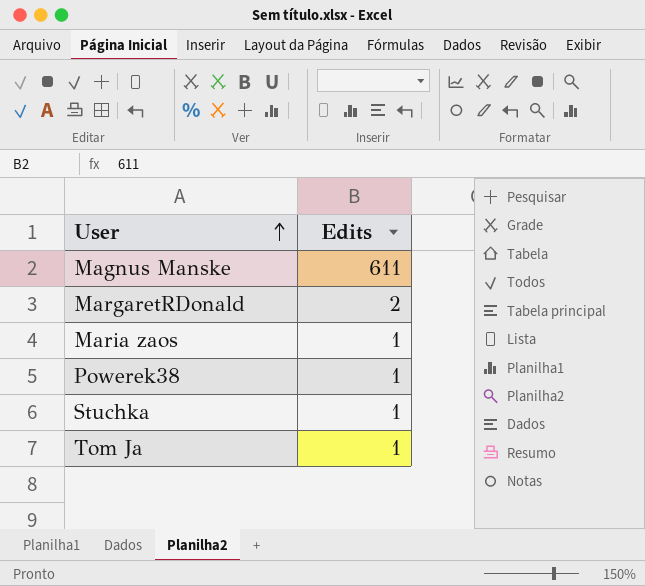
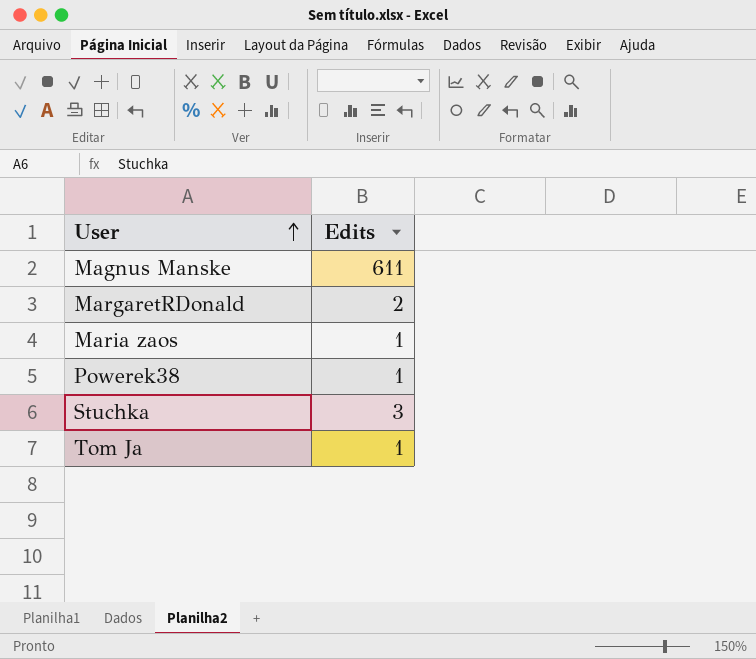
Stuchka | Edits: 1 -> 3

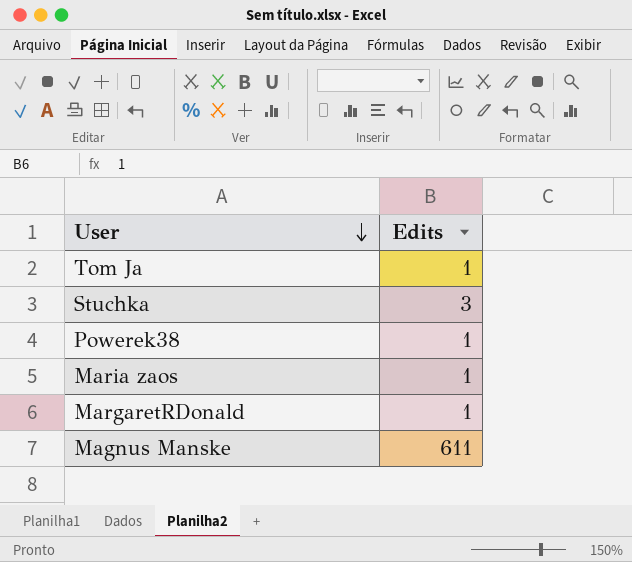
row order: User ascending -> User descending
MargaretRDonald | Edits: 2 -> 1

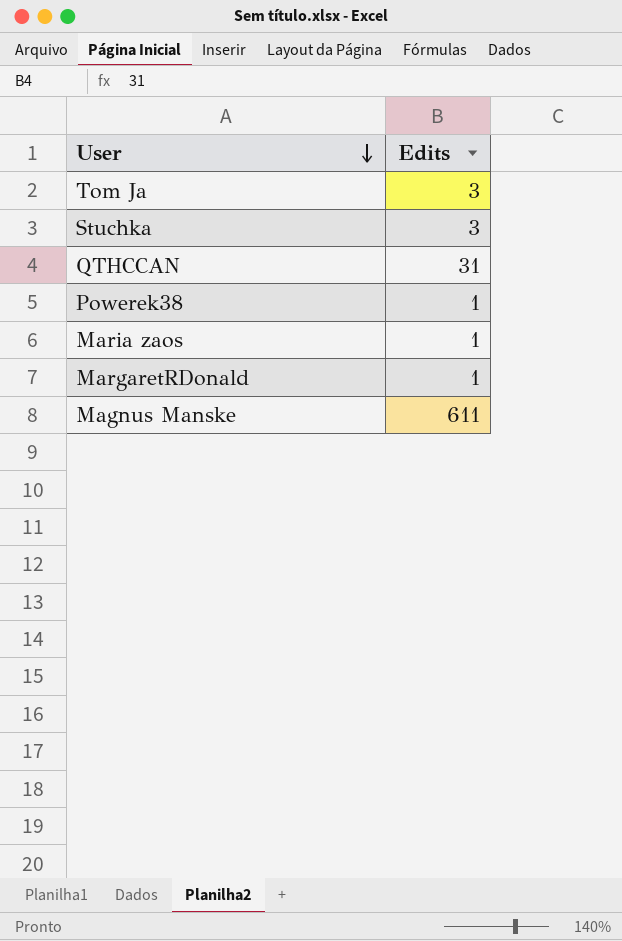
Tom Ja | Edits: 1 -> 3
row QTHCCAN: none -> 31

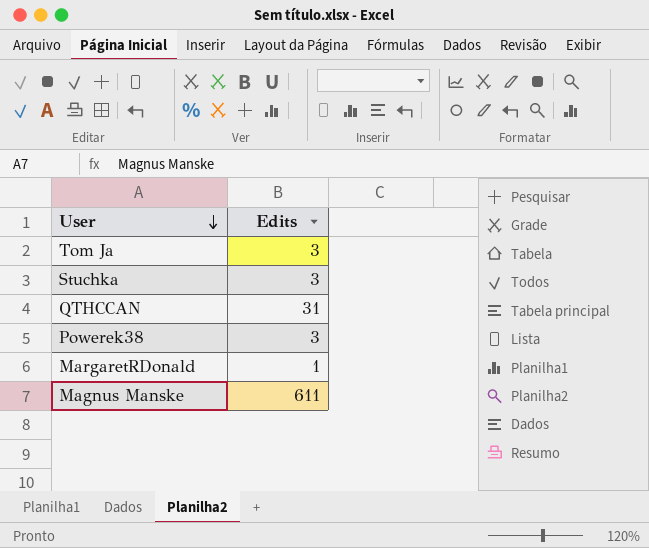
row Maria zaos: 1 -> none
Powerek38 | Edits: 1 -> 3

